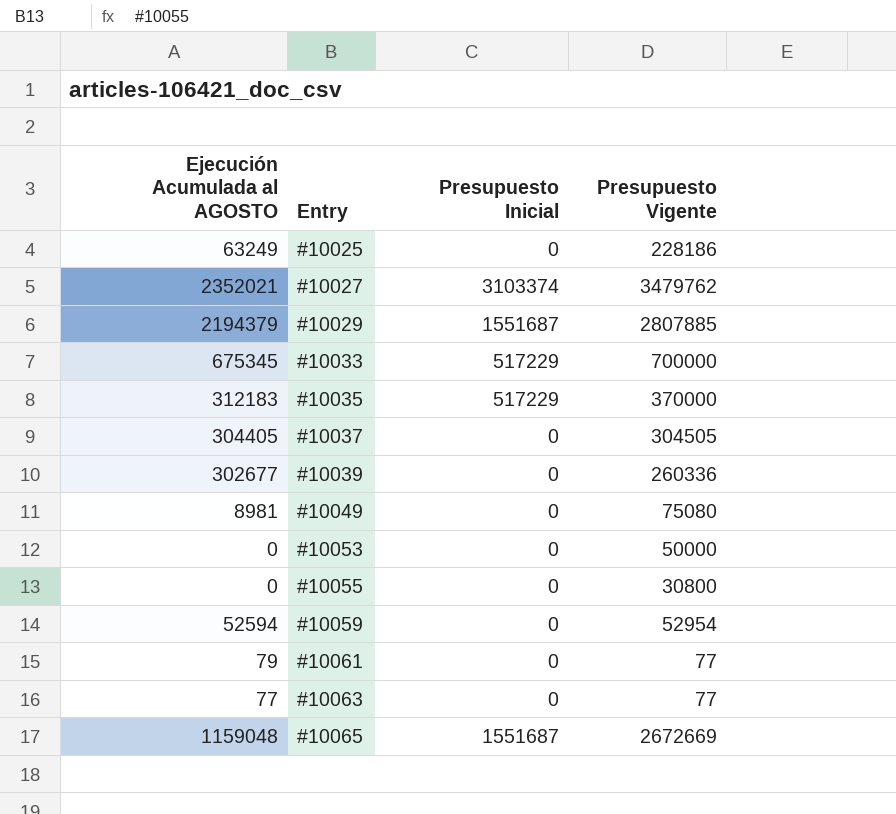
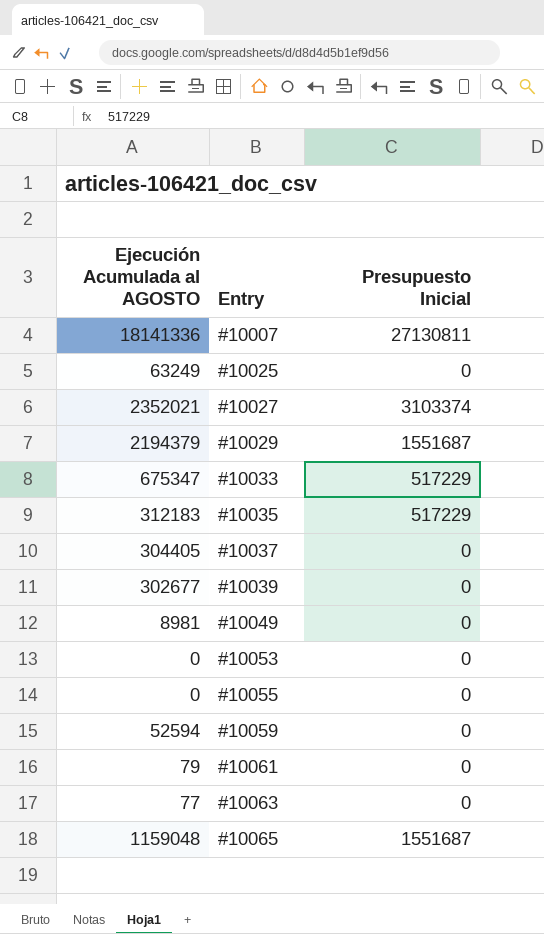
column Presupuesto Vigente | position: 4 -> none
row #10007: none -> 18141336 | 27130811
#10033 | Ejecución Acumulada al AGOSTO: 675345 -> 675347

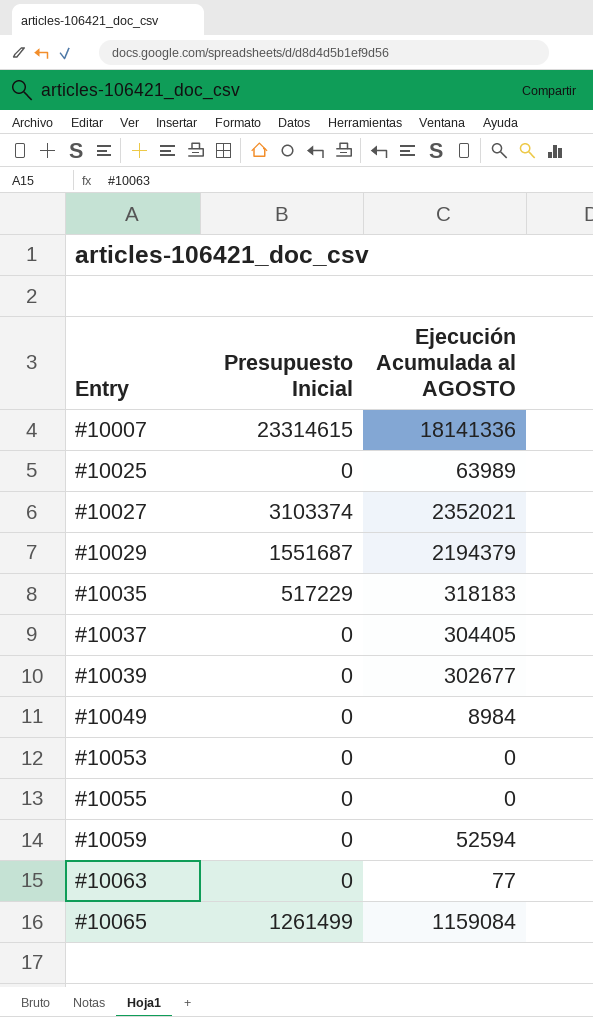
column Ejecución Acumulada al AGOSTO | position: 1 -> 3
row #10033: 675347 | 517229 -> none
row #10061: 79 | 0 -> none
#10007 | Presupuesto Inicial: 27130811 -> 23314615
#10025 | Ejecución Acumulada al AGOSTO: 63249 -> 63989
#10035 | Ejecución Acumulada al AGOSTO: 312183 -> 318183
#10049 | Ejecución Acumulada al AGOSTO: 8981 -> 8984
#10065 | Presupuesto Inicial: 1551687 -> 1261499
#10065 | Ejecución Acumulada al AGOSTO: 1159048 -> 1159084

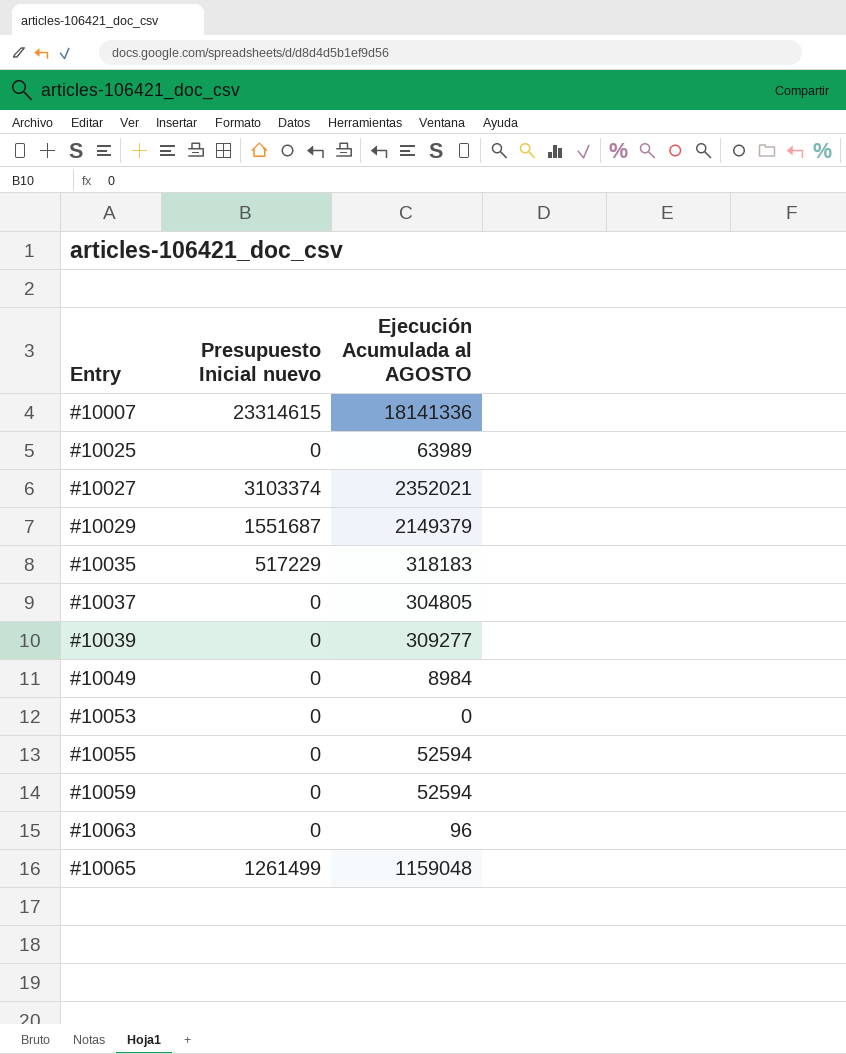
column name: Presupuesto Inicial -> Presupuesto Inicial nuevo
#10029 | Ejecución Acumulada al AGOSTO: 2194379 -> 2149379
#10037 | Ejecución Acumulada al AGOSTO: 304405 -> 304805
#10039 | Ejecución Acumulada al AGOSTO: 302677 -> 309277
#10055 | Ejecución Acumulada al AGOSTO: 0 -> 52594
#10063 | Ejecución Acumulada al AGOSTO: 77 -> 96
#10065 | Ejecución Acumulada al AGOSTO: 1159084 -> 1159048

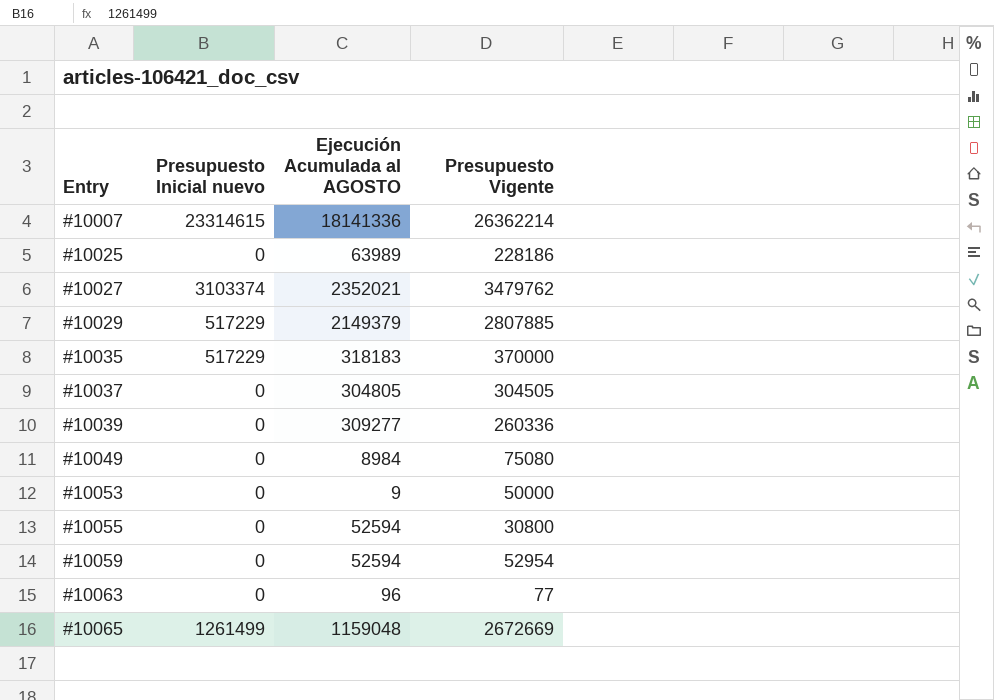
column Presupuesto Vigente | position: none -> 4
#10029 | Presupuesto Inicial nuevo: 1551687 -> 517229
#10053 | Ejecución Acumulada al AGOSTO: 0 -> 9

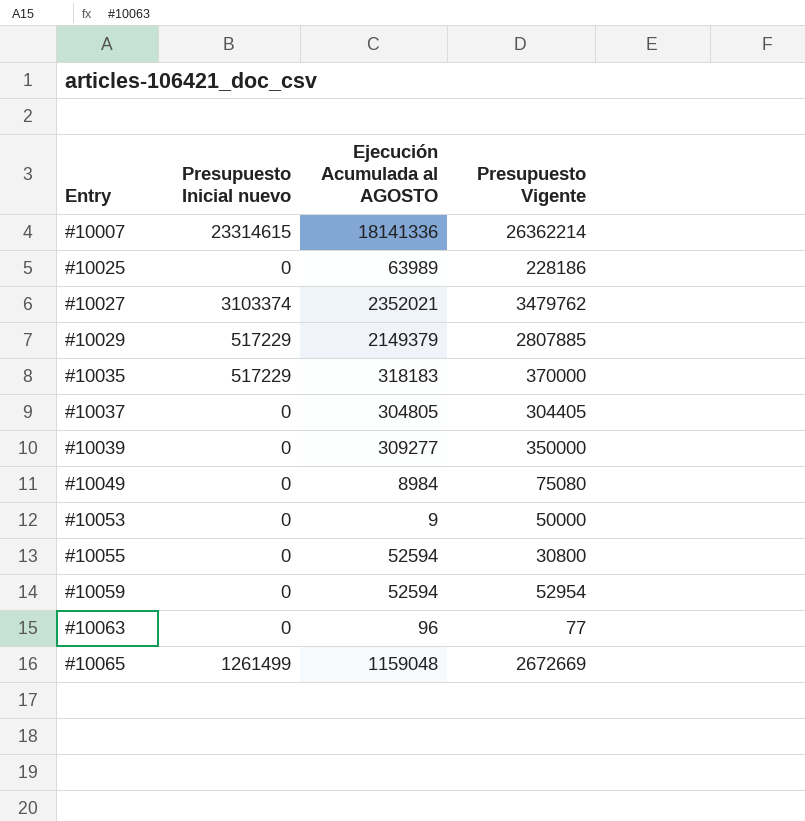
#10037 | Presupuesto Vigente: 304505 -> 304405
#10039 | Presupuesto Vigente: 260336 -> 350000

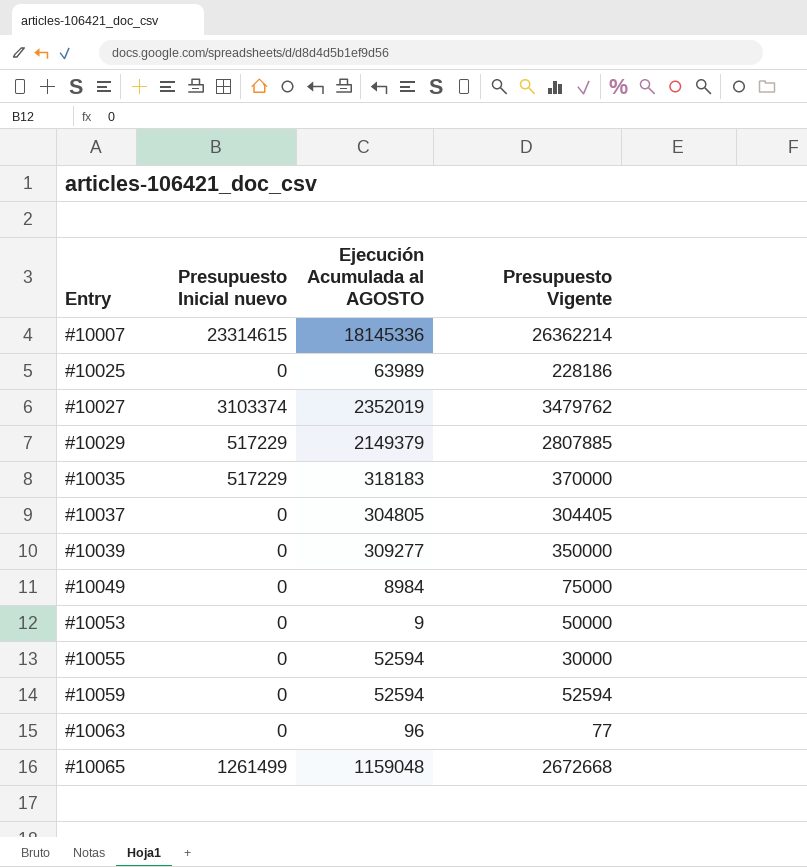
#10007 | Ejecución Acumulada al AGOSTO: 18141336 -> 18145336
#10027 | Ejecución Acumulada al AGOSTO: 2352021 -> 2352019
#10049 | Presupuesto Vigente: 75080 -> 75000
#10055 | Presupuesto Vigente: 30800 -> 30000
#10059 | Presupuesto Vigente: 52954 -> 52594
#10065 | Presupuesto Vigente: 2672669 -> 2672668

